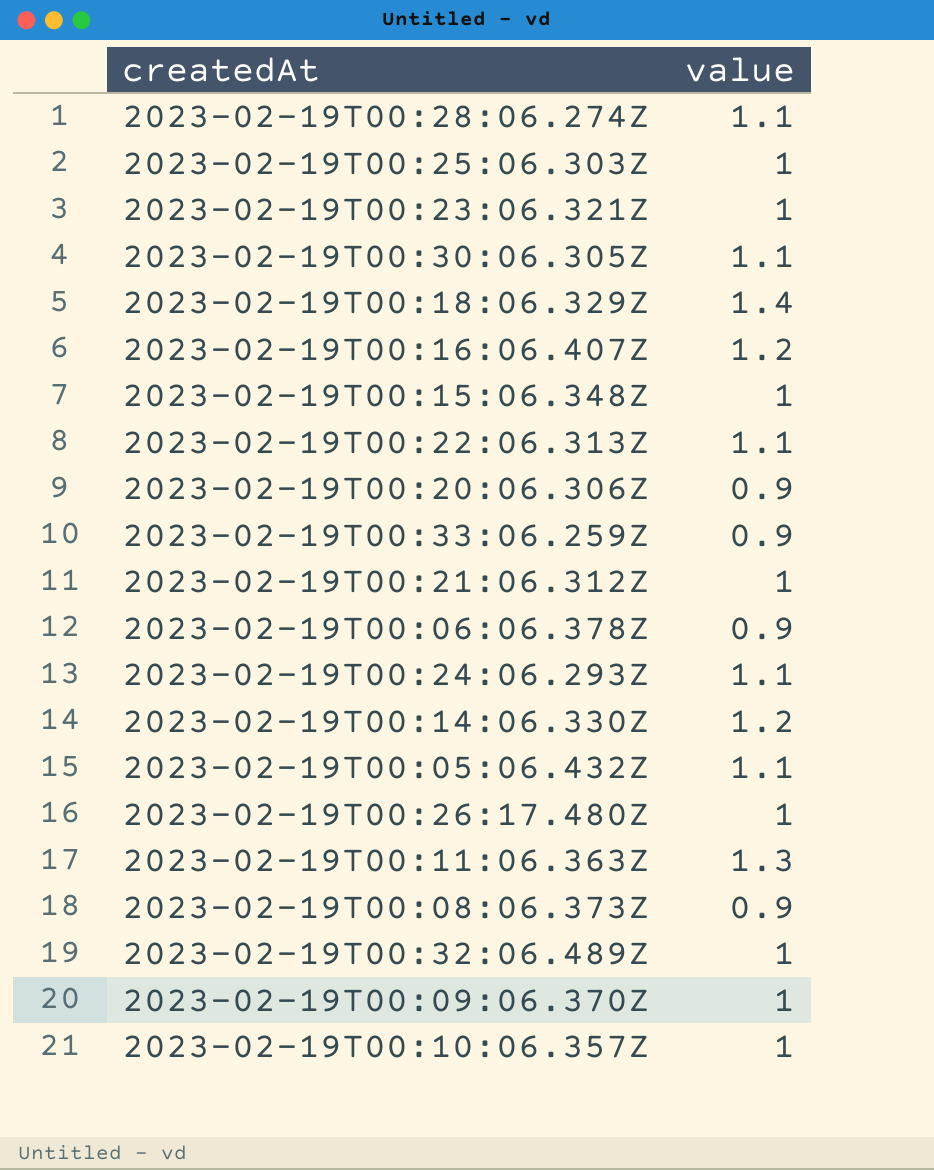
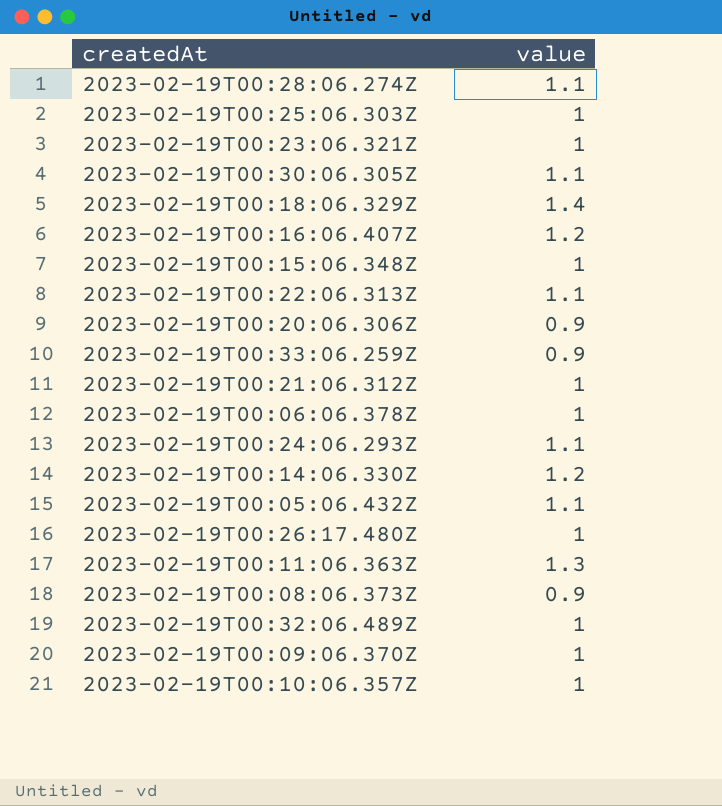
2023-02-19T00:06:06.378Z | value: 0.9 -> 1

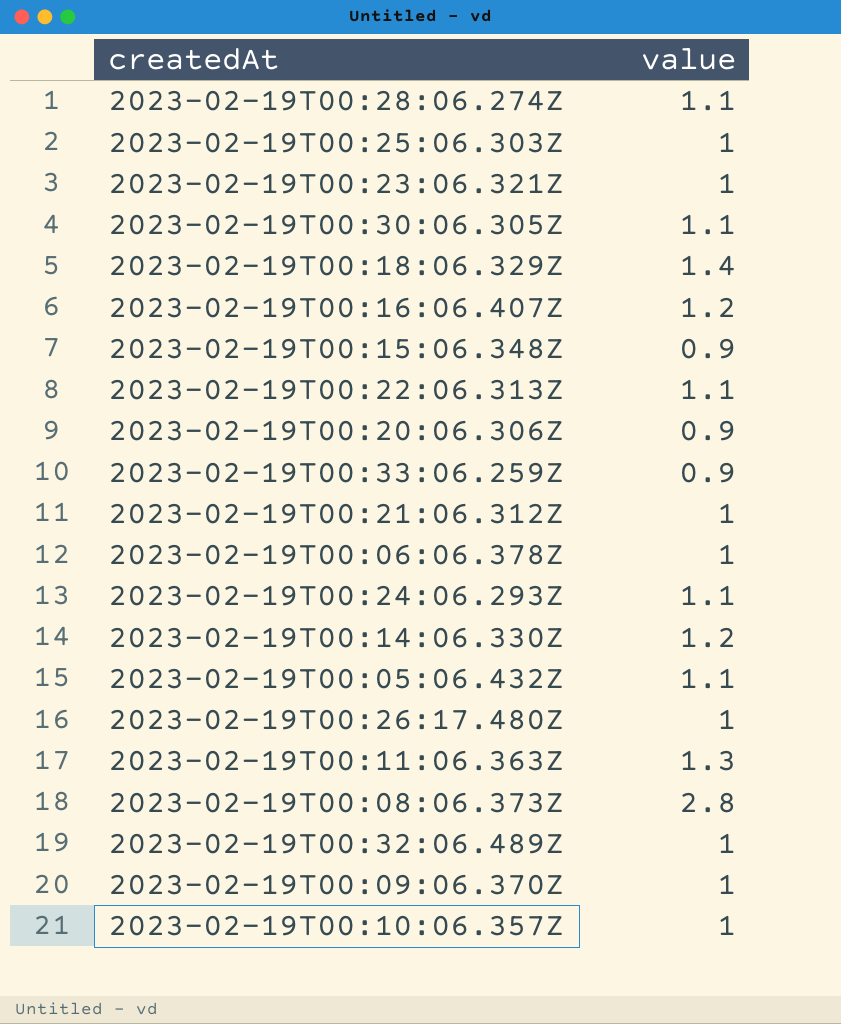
2023-02-19T00:15:06.348Z | value: 1 -> 0.9
2023-02-19T00:08:06.373Z | value: 0.9 -> 2.8

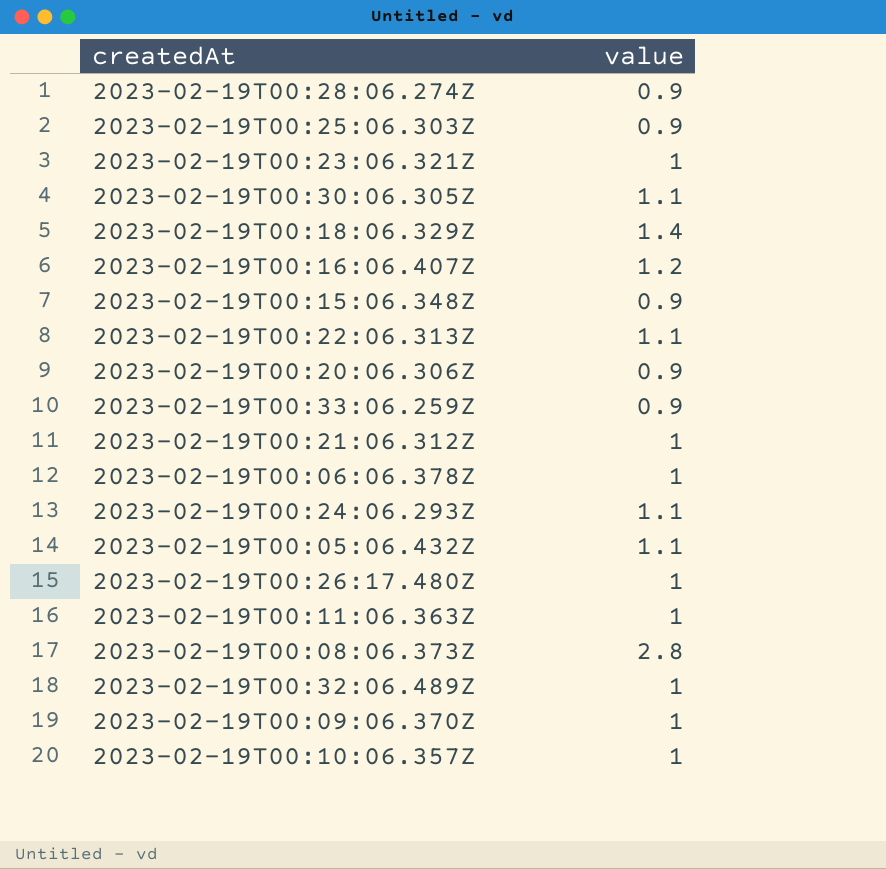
row 2023-02-19T00:14:06.330Z: 1.2 -> none
2023-02-19T00:28:06.274Z | value: 1.1 -> 0.9
2023-02-19T00:25:06.303Z | value: 1 -> 0.9
2023-02-19T00:11:06.363Z | value: 1.3 -> 1

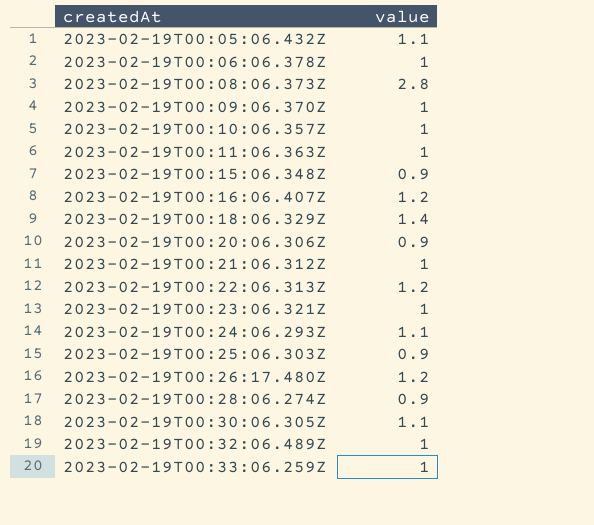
row order: none -> createdAt ascending
2023-02-19T00:22:06.313Z | value: 1.1 -> 1.2
2023-02-19T00:26:17.480Z | value: 1 -> 1.2
2023-02-19T00:33:06.259Z | value: 0.9 -> 1

